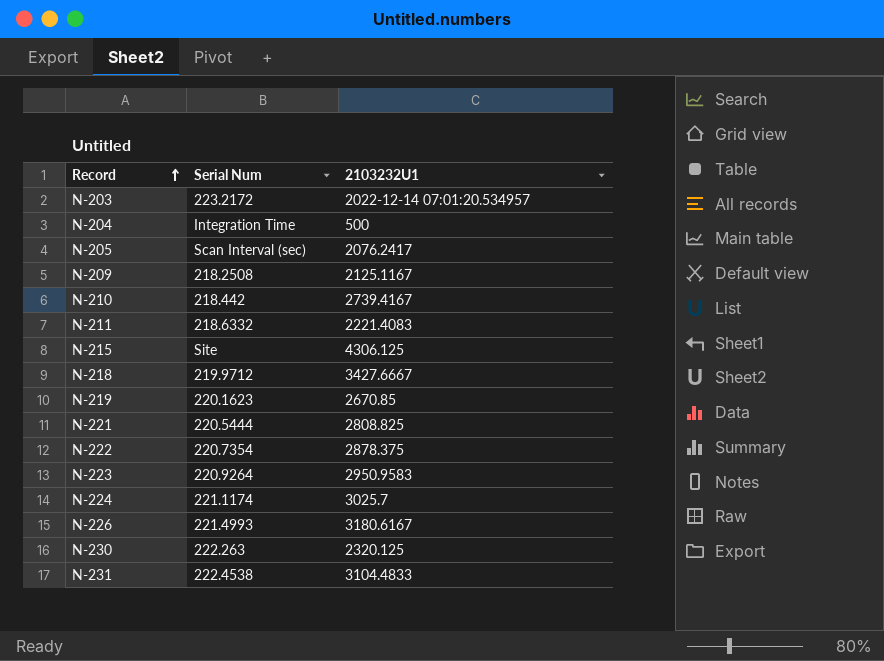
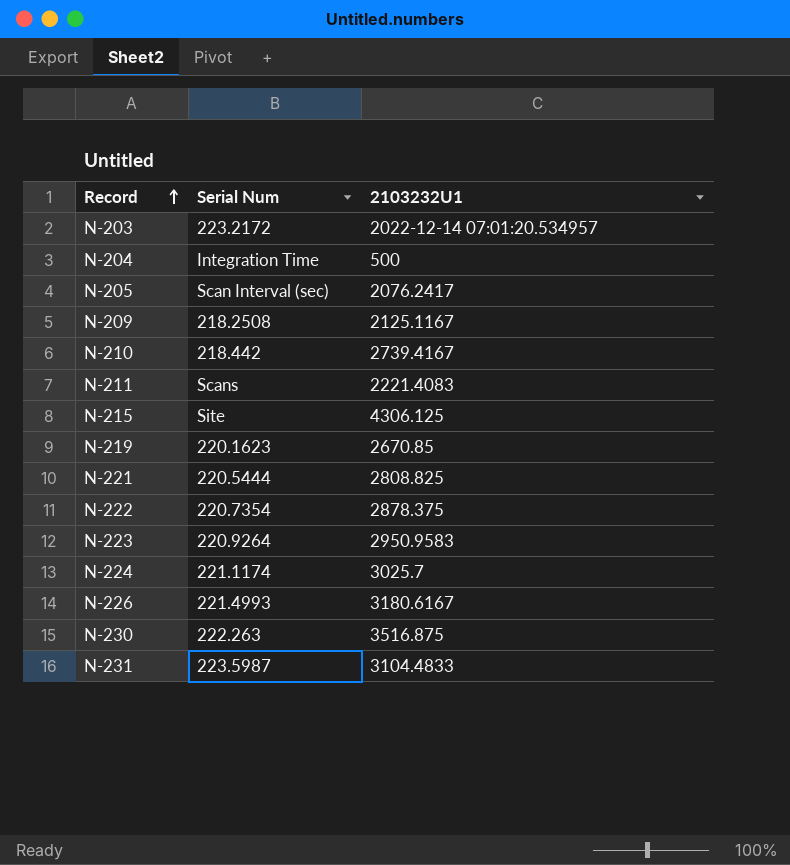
row N-218: 219.9712 | 3427.6667 -> none
N-211 | Serial Num: 218.6332 -> Scans
N-230 | 2103232U1: 2320.125 -> 3516.875
N-231 | Serial Num: 222.4538 -> 223.5987

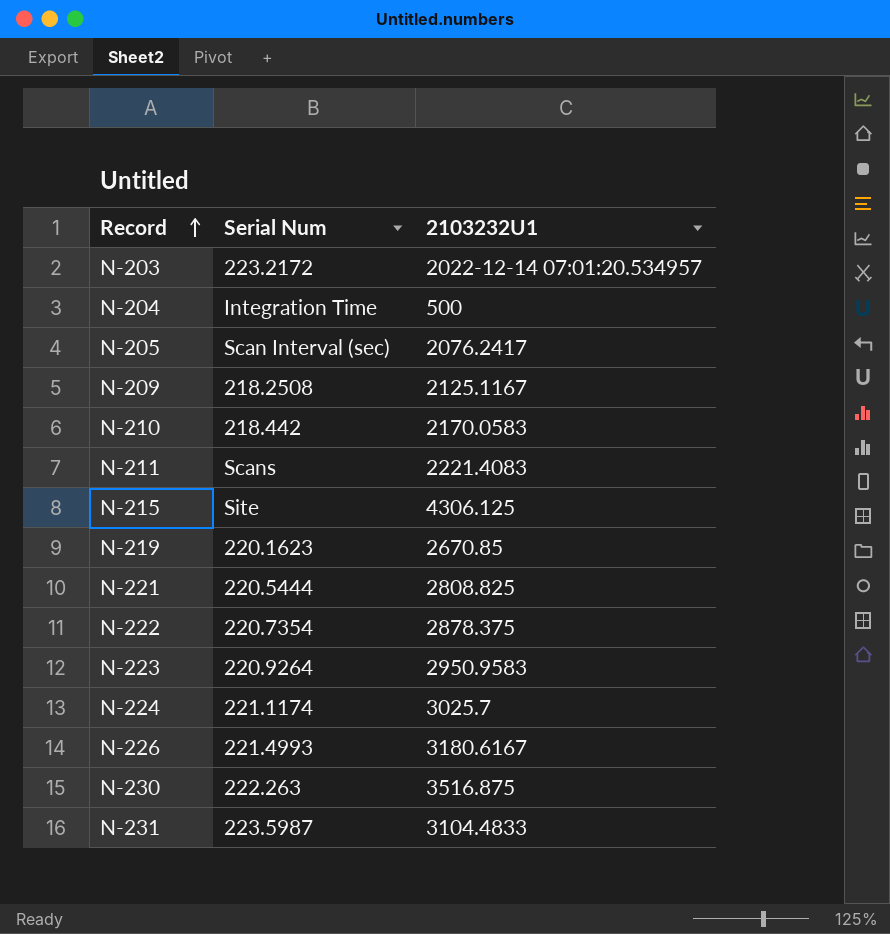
N-210 | 2103232U1: 2739.4167 -> 2170.0583

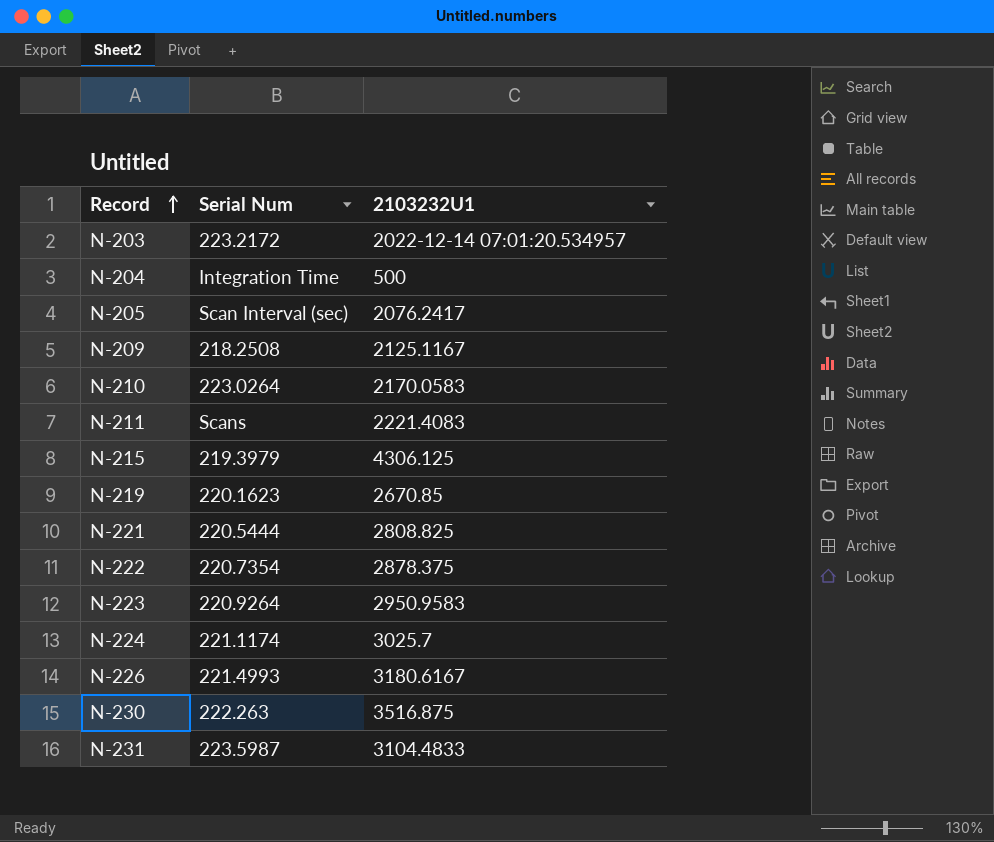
N-210 | Serial Num: 218.442 -> 223.0264
N-215 | Serial Num: Site -> 219.3979

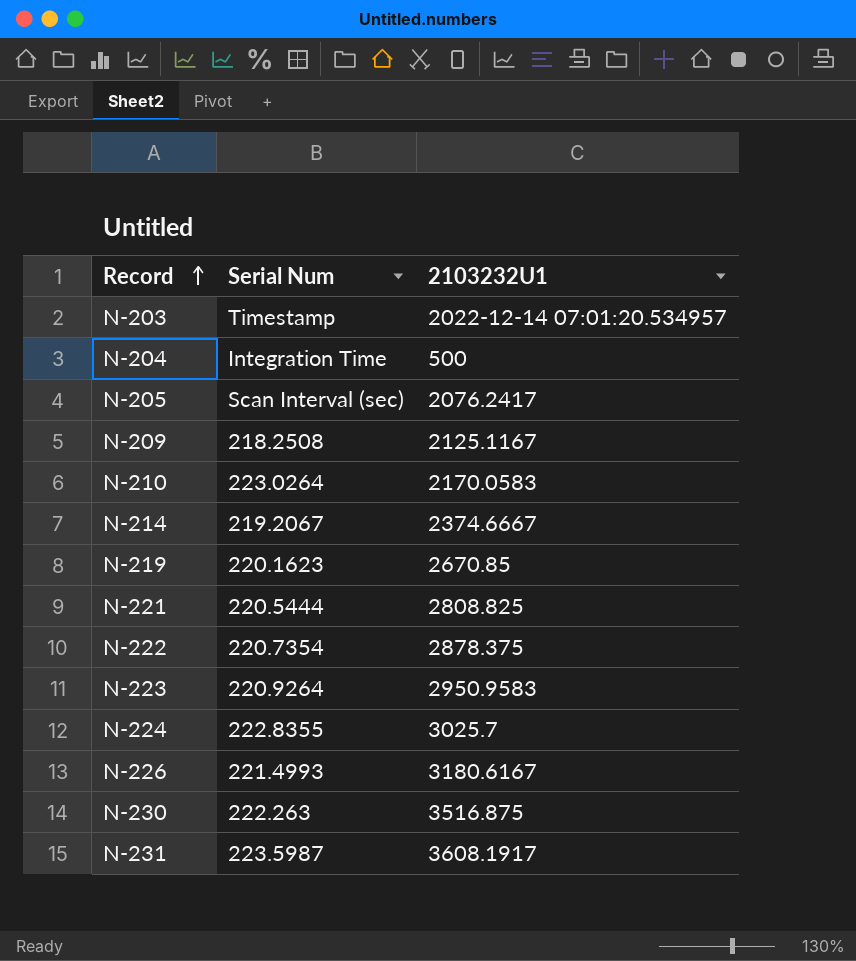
row N-211: Scans | 2221.4083 -> none
row N-215: 219.3979 | 4306.125 -> none
N-203 | Serial Num: 223.2172 -> Timestamp
row N-214: none -> 219.2067 | 2374.6667
N-224 | Serial Num: 221.1174 -> 222.8355
N-231 | 2103232U1: 3104.4833 -> 3608.1917

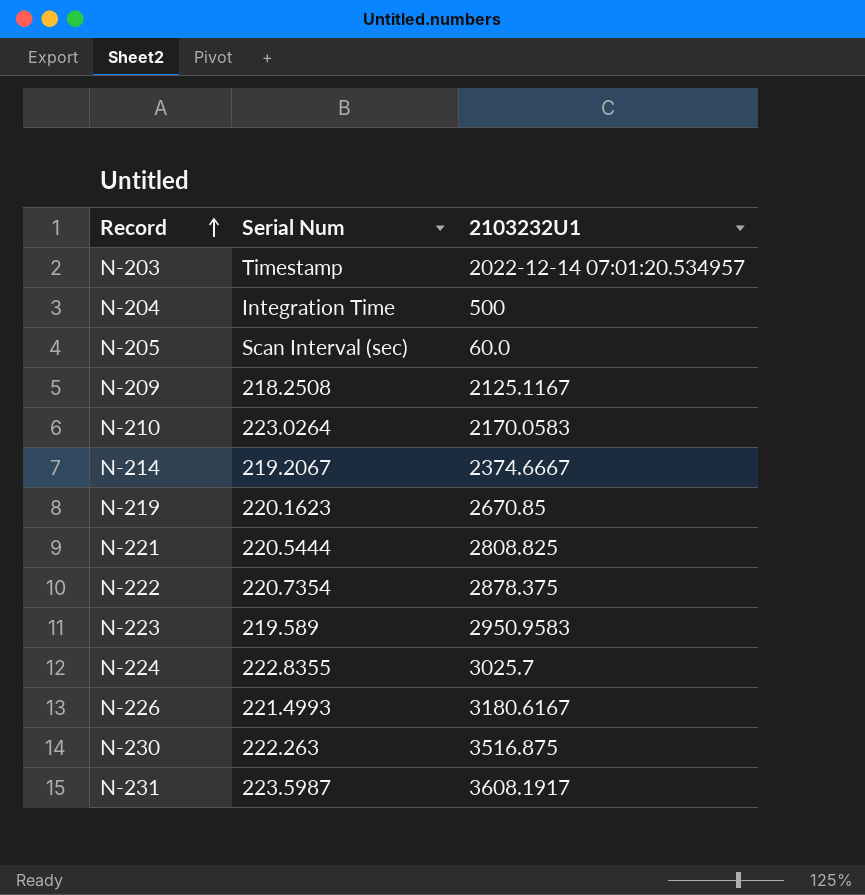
N-205 | 2103232U1: 2076.2417 -> 60.0
N-223 | Serial Num: 220.9264 -> 219.589

